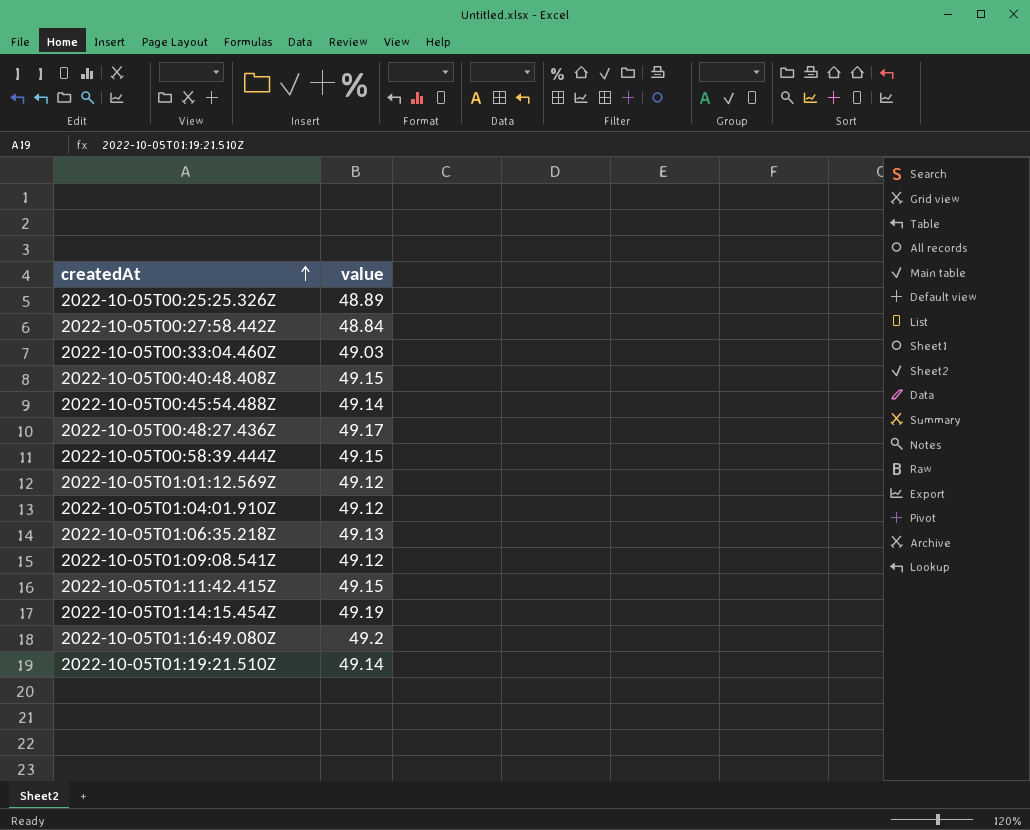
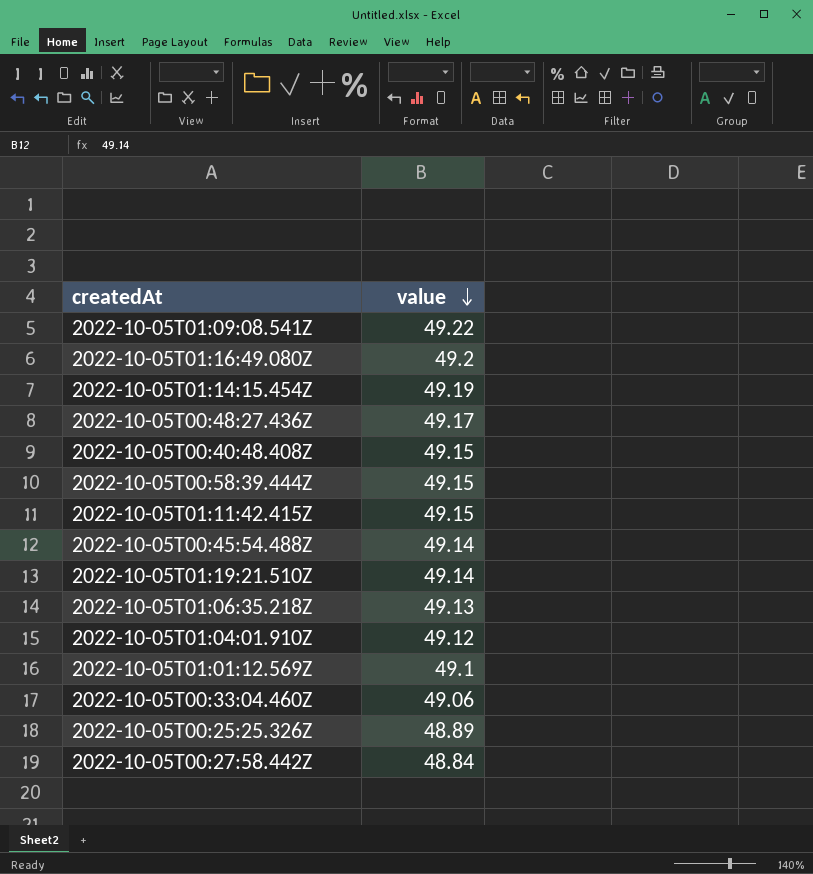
row order: createdAt ascending -> value descending
2022-10-05T01:09:08.541Z | value: 49.12 -> 49.22
2022-10-05T01:01:12.569Z | value: 49.12 -> 49.1
2022-10-05T00:33:04.460Z | value: 49.03 -> 49.06

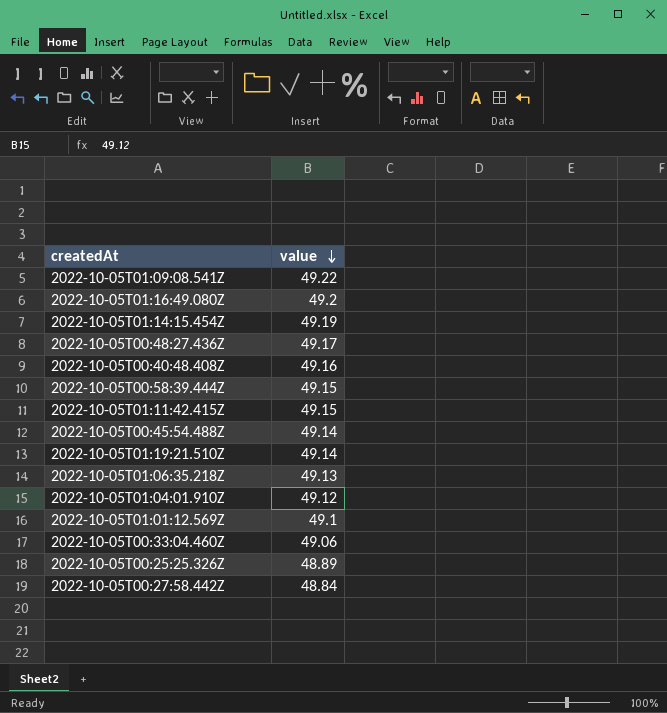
2022-10-05T00:40:48.408Z | value: 49.15 -> 49.16

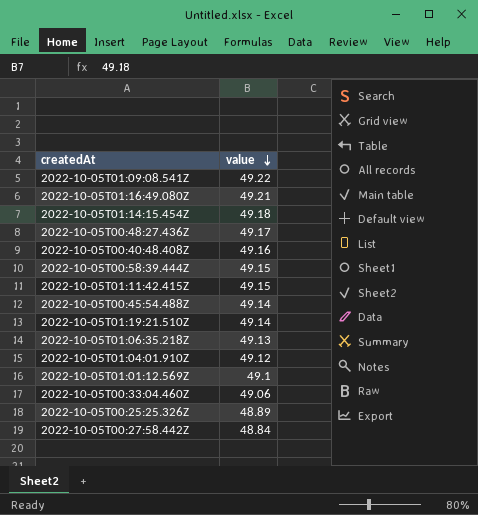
2022-10-05T01:16:49.080Z | value: 49.2 -> 49.21
2022-10-05T01:14:15.454Z | value: 49.19 -> 49.18

